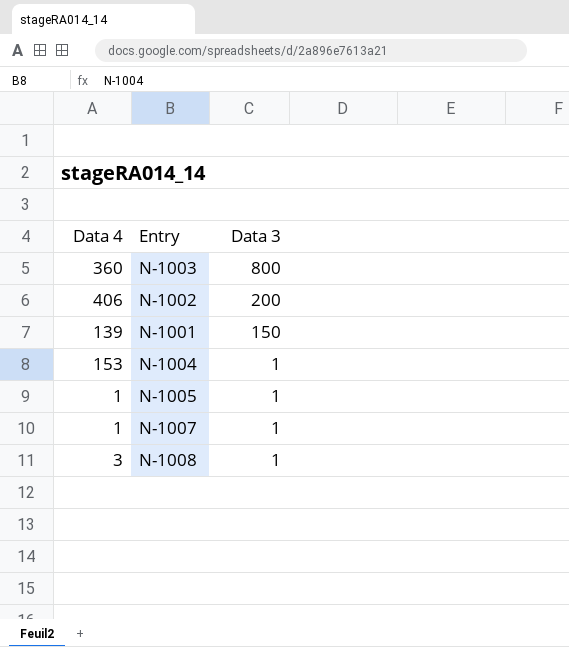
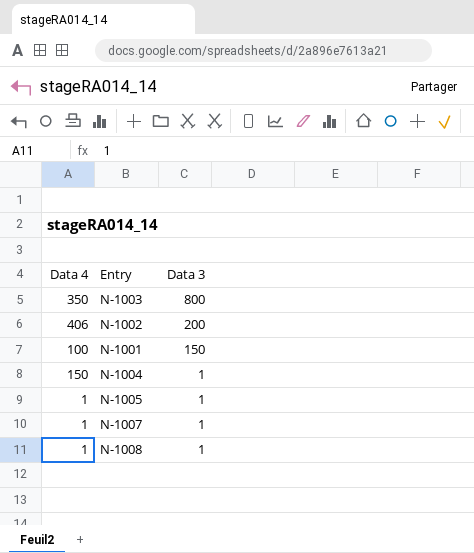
N-1003 | Data 4: 360 -> 350
N-1001 | Data 4: 139 -> 100
N-1004 | Data 4: 153 -> 150
N-1008 | Data 4: 3 -> 1

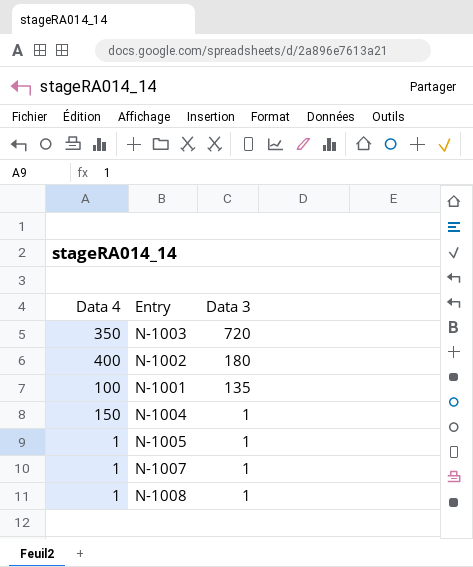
N-1003 | Data 3: 800 -> 720
N-1002 | Data 4: 406 -> 400
N-1002 | Data 3: 200 -> 180
N-1001 | Data 3: 150 -> 135

